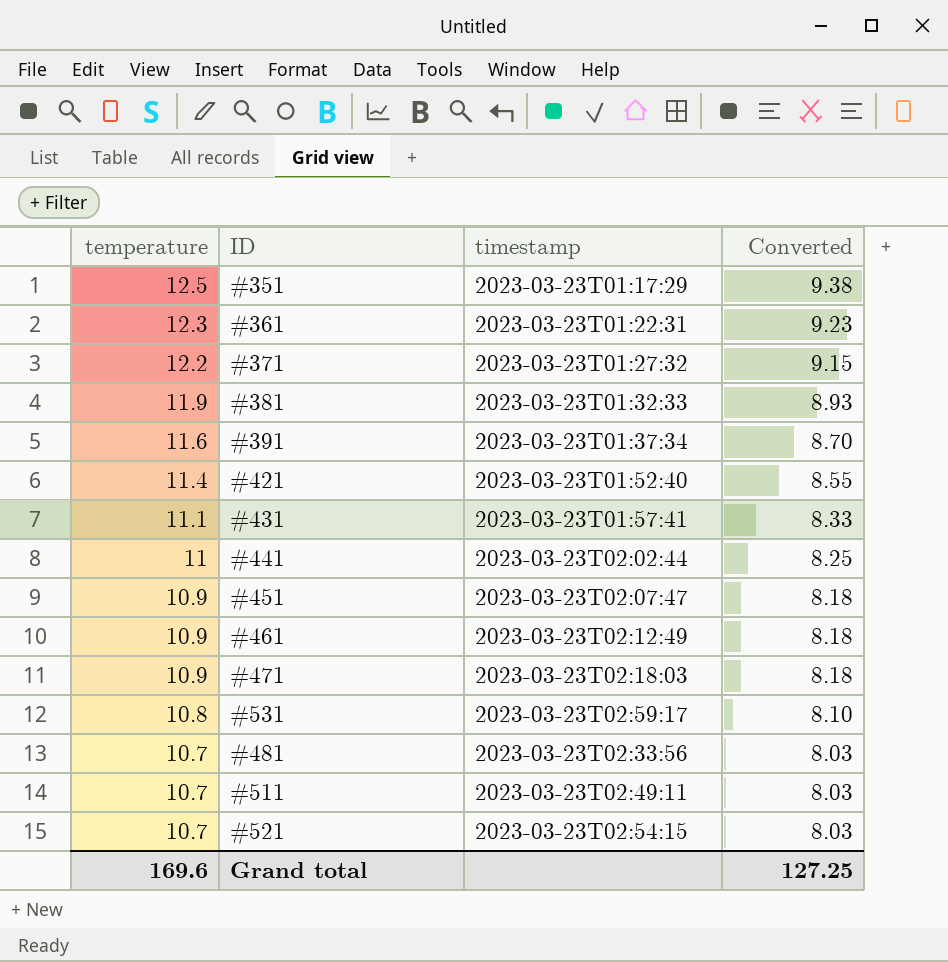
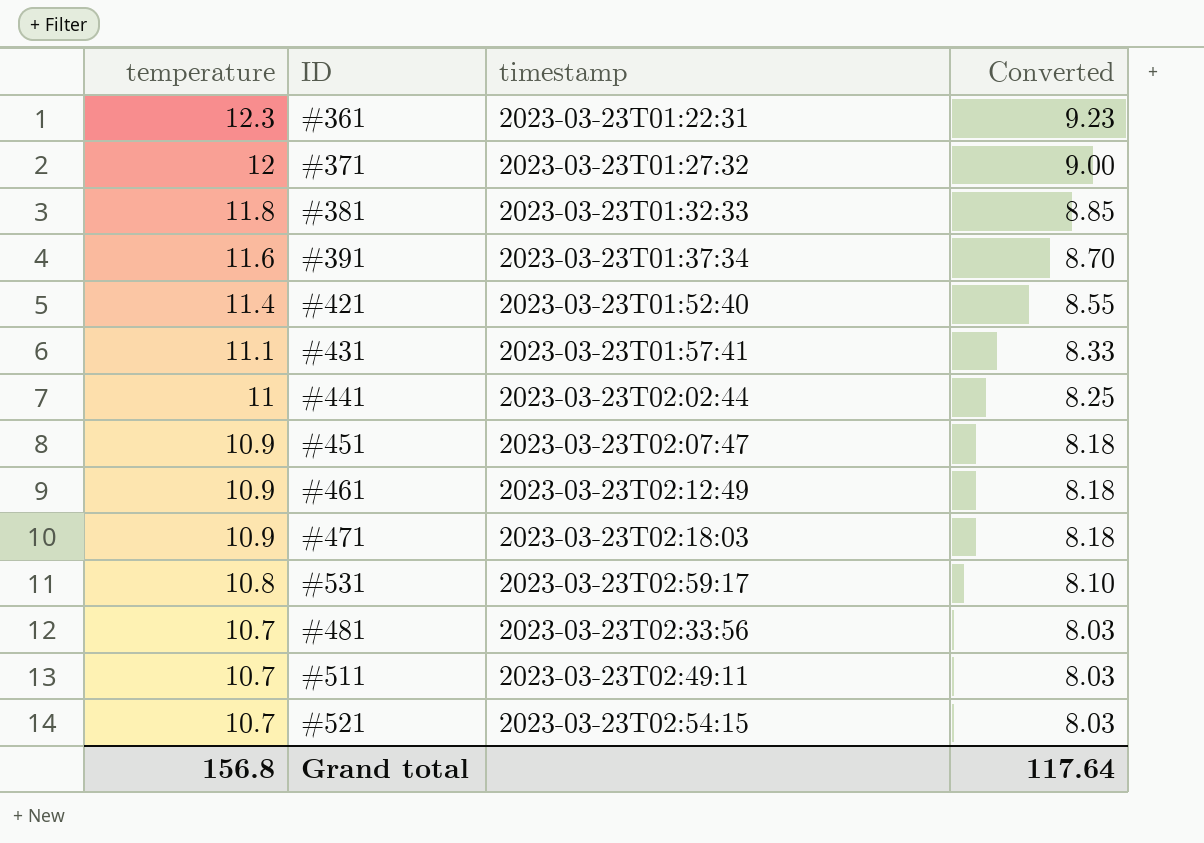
row #351: 12.5 | 2023-03-23T01:17:29 | 9.38 -> none
#371 | temperature: 12.2 -> 12
#371 | Converted: 9.15 -> 9.00
#381 | temperature: 11.9 -> 11.8
#381 | Converted: 8.93 -> 8.85
Grand total | temperature: 169.6 -> 156.8
Grand total | Converted: 127.25 -> 117.64

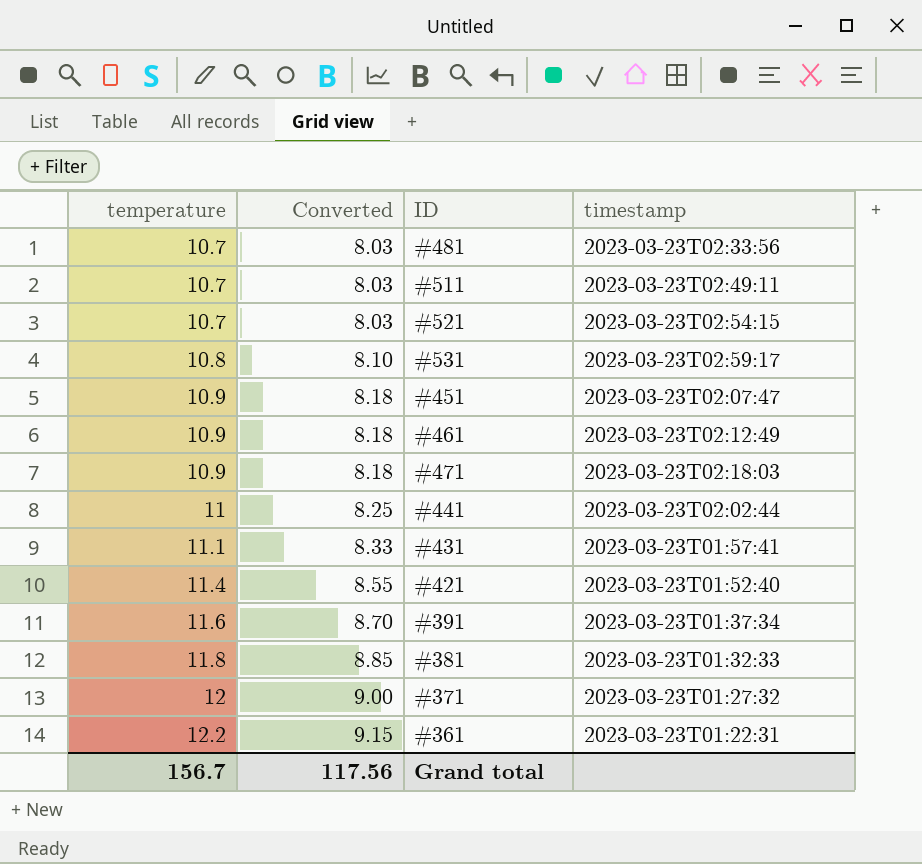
row order: temperature descending -> temperature ascending
column Converted | position: 4 -> 2
#361 | temperature: 12.3 -> 12.2
#361 | Converted: 9.23 -> 9.15
Grand total | temperature: 156.8 -> 156.7
Grand total | Converted: 117.64 -> 117.56

